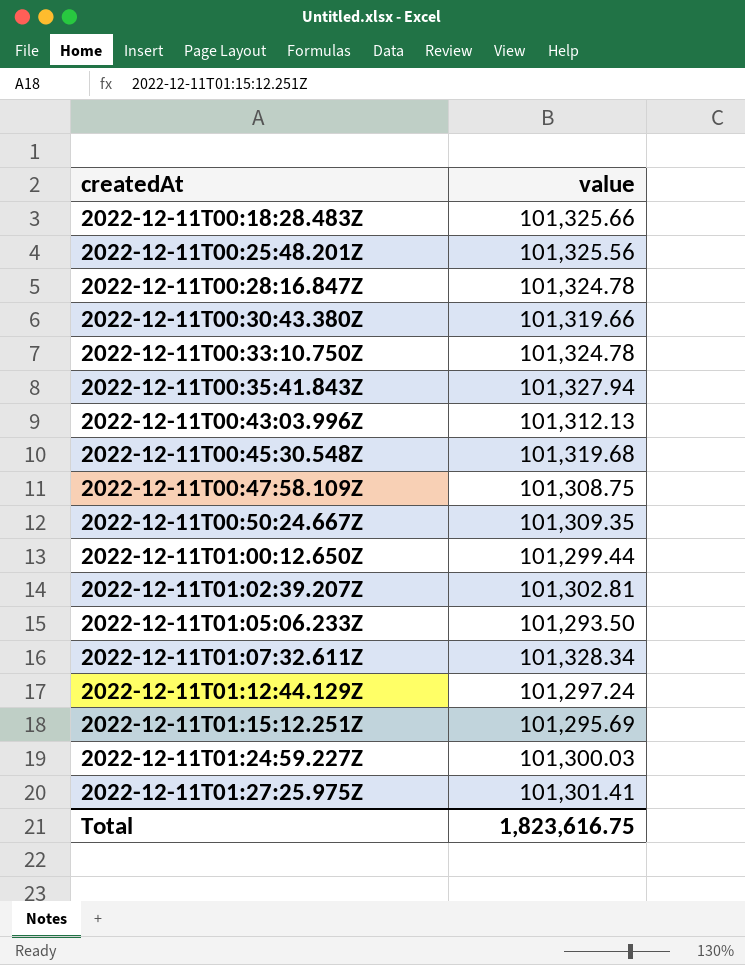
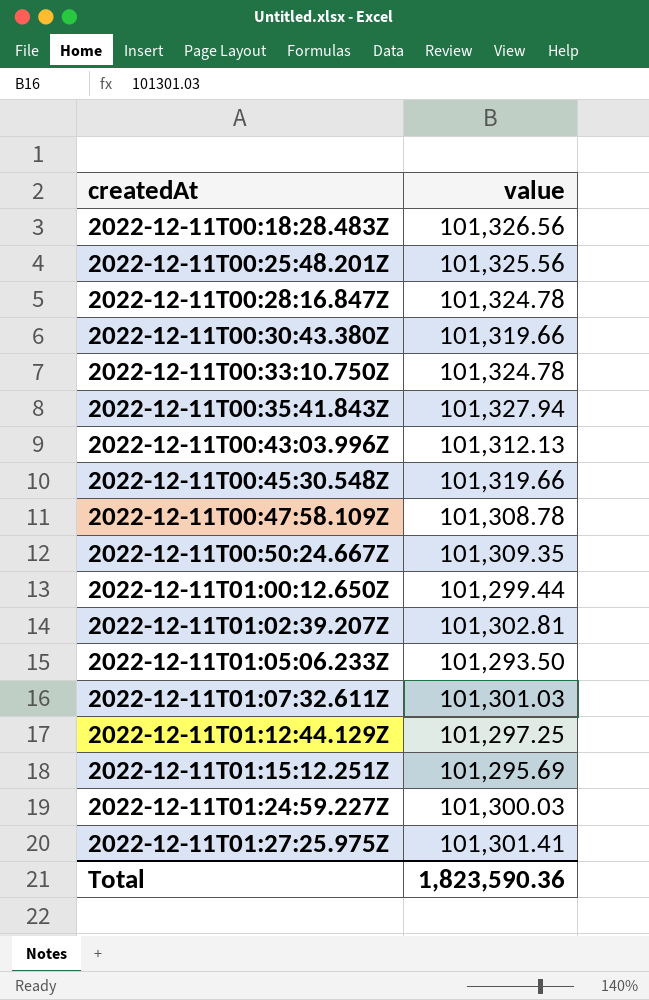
2022-12-11T00:18:28.483Z | value: 101,325.66 -> 101,326.56
2022-12-11T00:45:30.548Z | value: 101,319.68 -> 101,319.66
2022-12-11T00:47:58.109Z | value: 101,308.75 -> 101,308.78
2022-12-11T01:07:32.611Z | value: 101,328.34 -> 101,301.03
2022-12-11T01:12:44.129Z | value: 101,297.24 -> 101,297.25
Total | value: 1,823,616.75 -> 1,823,590.36

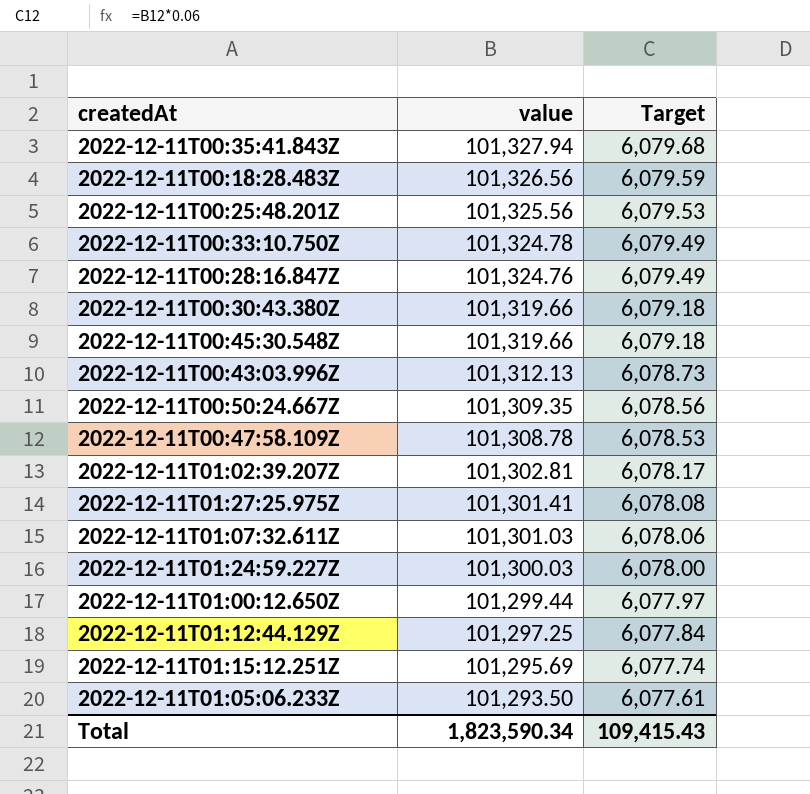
row order: createdAt ascending -> value descending
column Target | formula: none -> [value] * 0.06
2022-12-11T00:28:16.847Z | value: 101,324.78 -> 101,324.76
Total | value: 1,823,590.36 -> 1,823,590.34

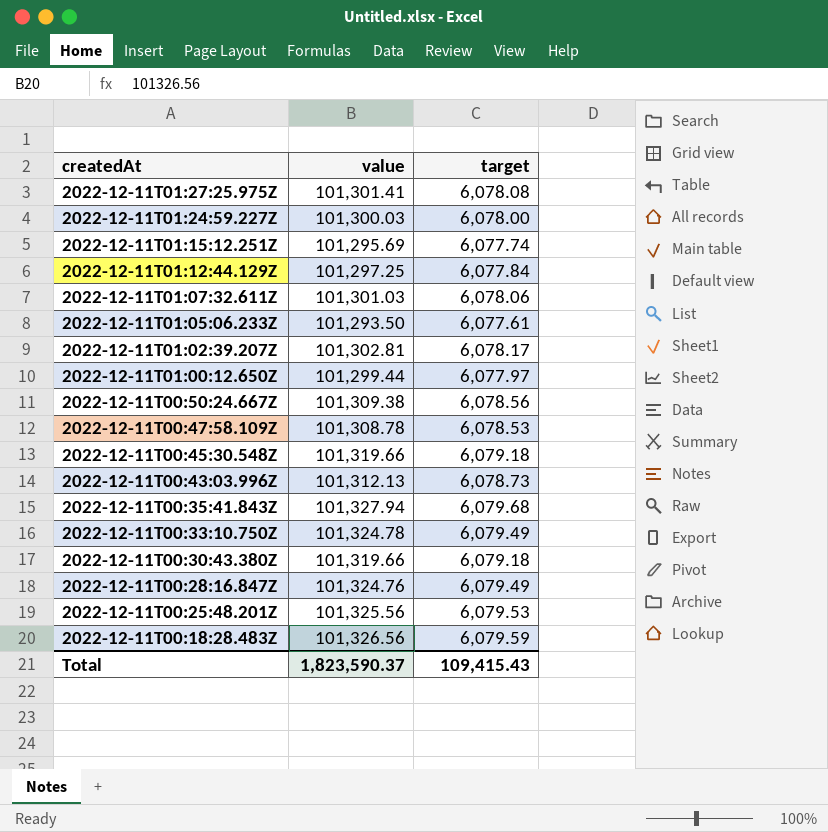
row order: value descending -> createdAt descending
column name: Target -> target
2022-12-11T00:50:24.667Z | value: 101,309.35 -> 101,309.38
Total | value: 1,823,590.34 -> 1,823,590.37

